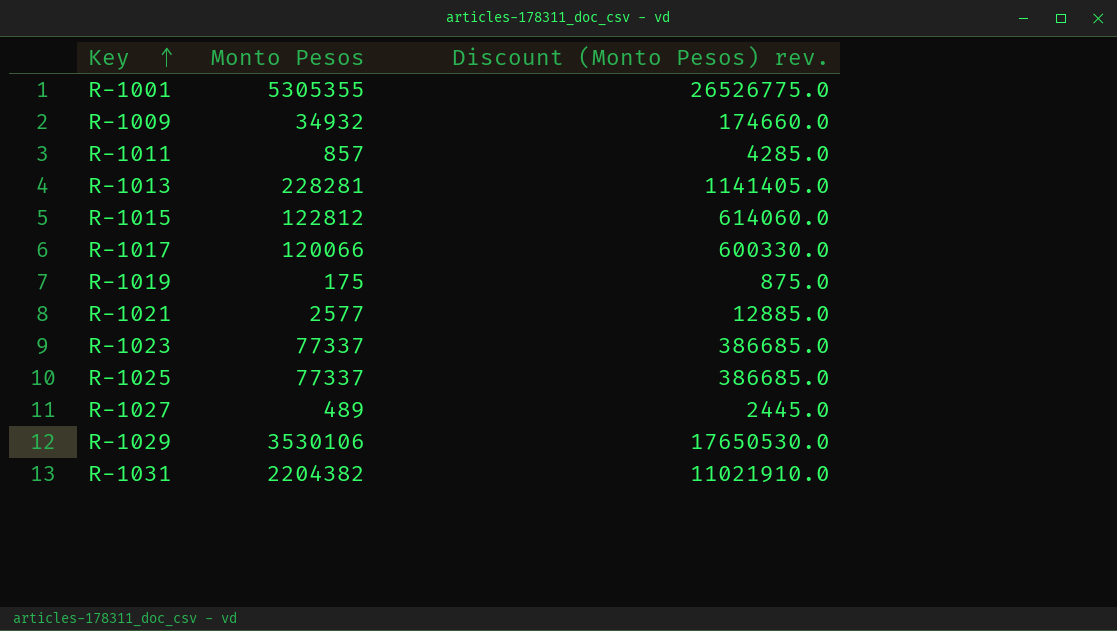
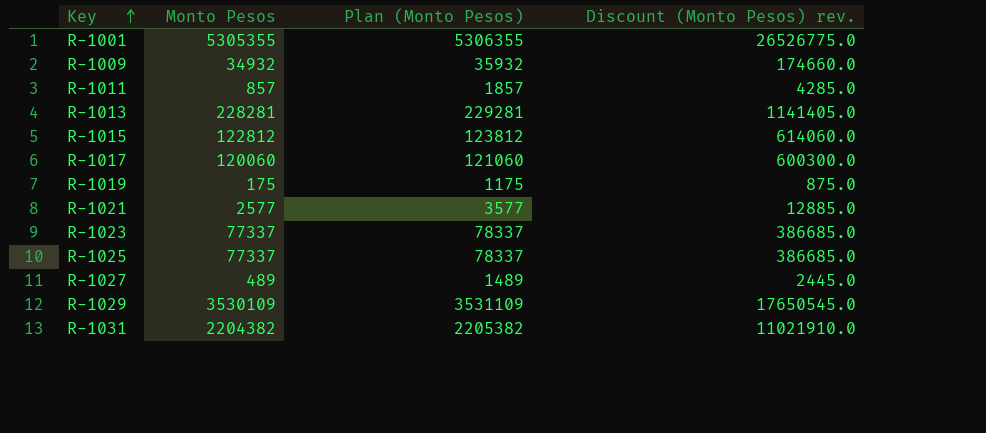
column Plan (Monto Pesos) | formula: none -> [Monto Pesos] + 1000
R-1017 | Monto Pesos: 120066 -> 120060
R-1017 | Discount (Monto Pesos) rev.: 600330.0 -> 600300.0
R-1029 | Monto Pesos: 3530106 -> 3530109
R-1029 | Discount (Monto Pesos) rev.: 17650530.0 -> 17650545.0

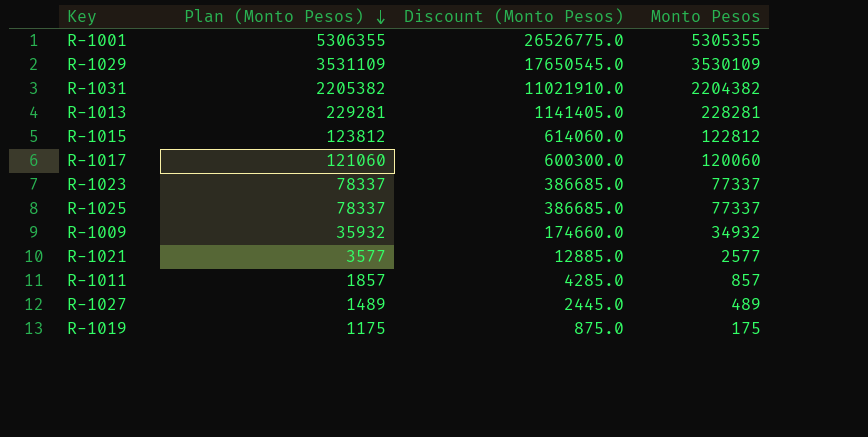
row order: Key ascending -> Plan (Monto Pesos) descending
column name: Discount (Monto Pesos) rev. -> Discount (Monto Pesos)
column Monto Pesos | position: 2 -> 4

